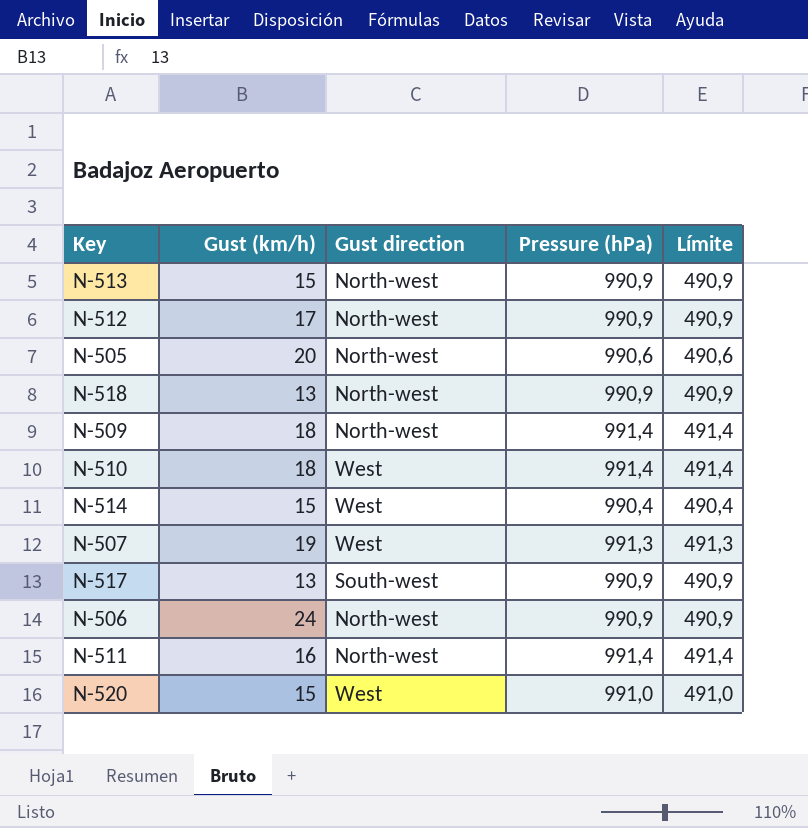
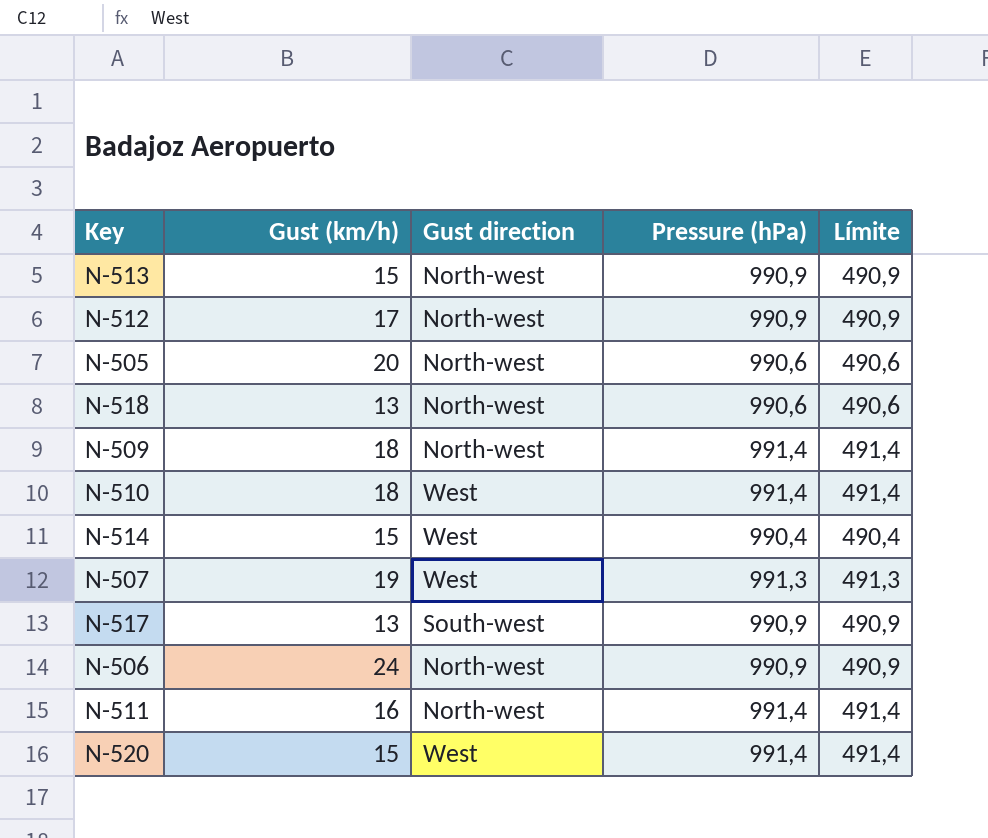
N-518 | Pressure (hPa): 990,9 -> 990,6
N-518 | Límite: 490,9 -> 490,6
N-520 | Pressure (hPa): 991,0 -> 991,4
N-520 | Límite: 491,0 -> 491,4

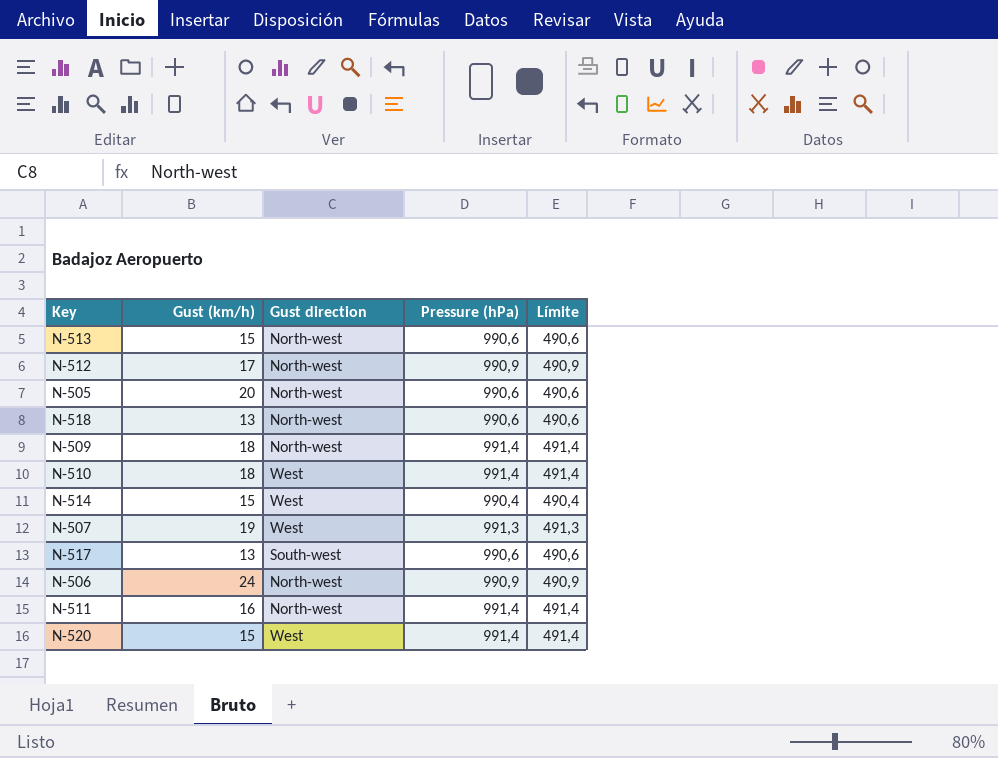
N-513 | Pressure (hPa): 990,9 -> 990,6
N-513 | Límite: 490,9 -> 490,6
N-517 | Pressure (hPa): 990,9 -> 990,6
N-517 | Límite: 490,9 -> 490,6

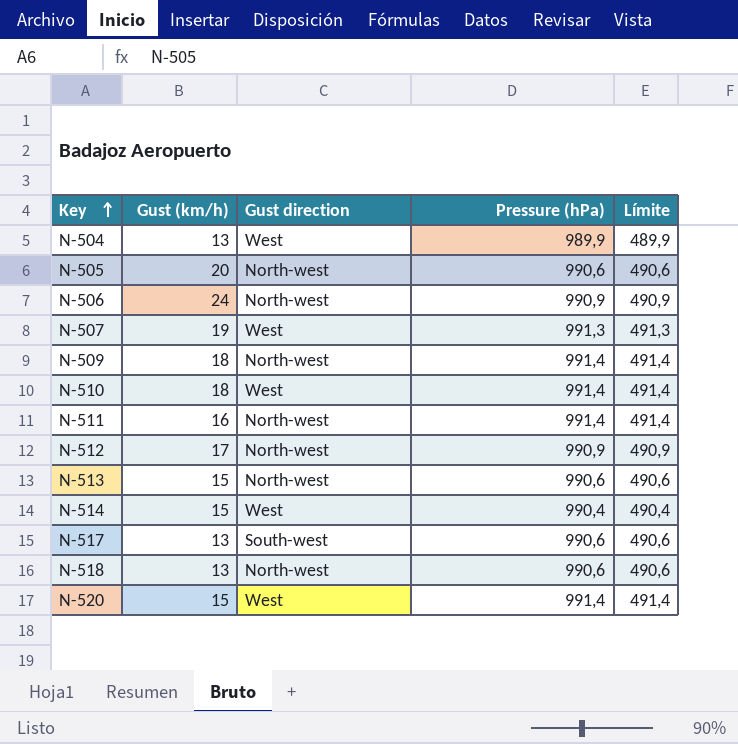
row order: none -> Key ascending
row N-504: none -> 13 | West | 989,9 | 489,9

